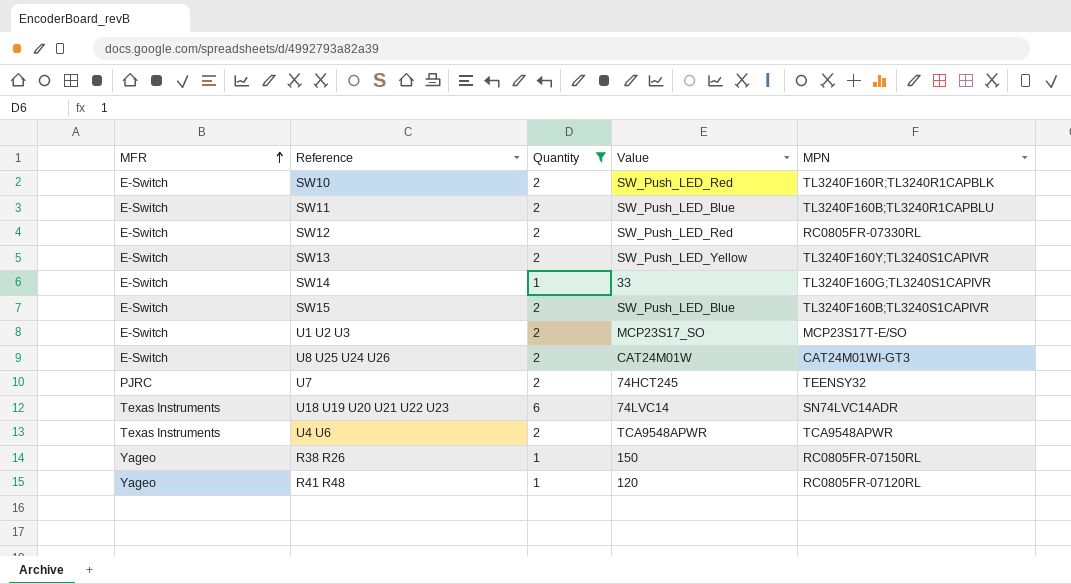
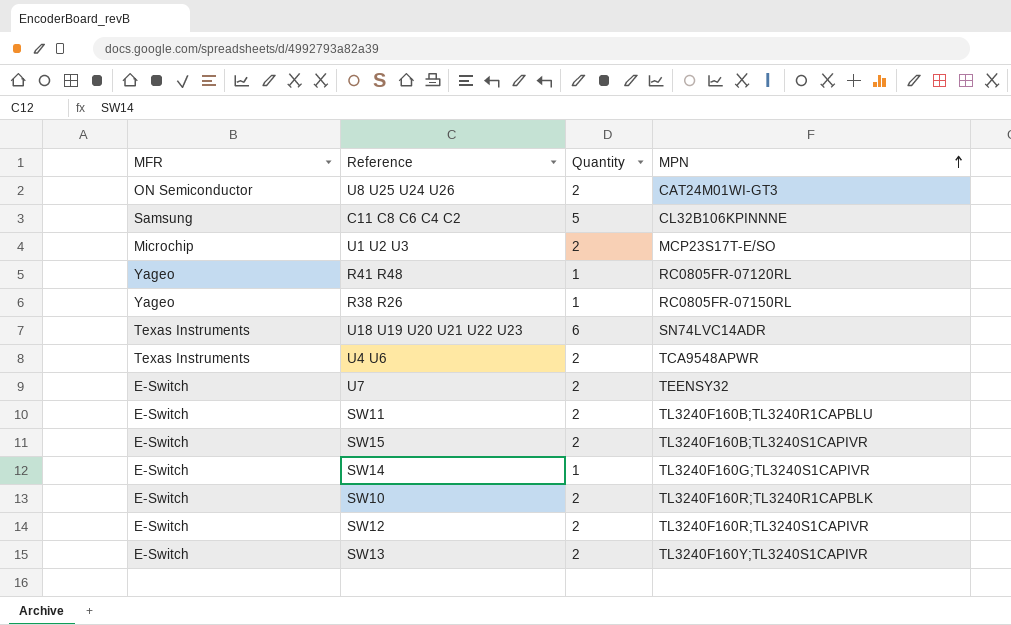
filter: Quantity != 5 -> none
row order: MFR ascending -> MPN ascending
column Value | position: 4 -> none
U8 U25 U24 U26 | MFR: E-Switch -> ON Semiconductor
U1 U2 U3 | MFR: E-Switch -> Microchip
U7 | MFR: PJRC -> E-Switch
SW12 | MPN: RC0805FR-07330RL -> TL3240F160R;TL3240S1CAPIVR

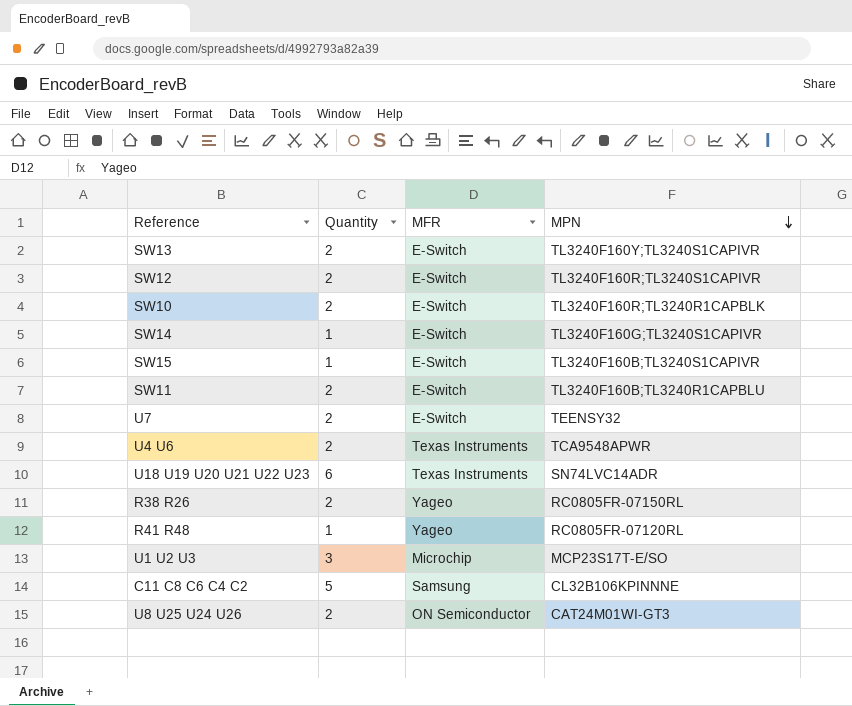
row order: MPN ascending -> MPN descending
column MFR | position: 1 -> 3
SW15 | Quantity: 2 -> 1
R38 R26 | Quantity: 1 -> 2
U1 U2 U3 | Quantity: 2 -> 3

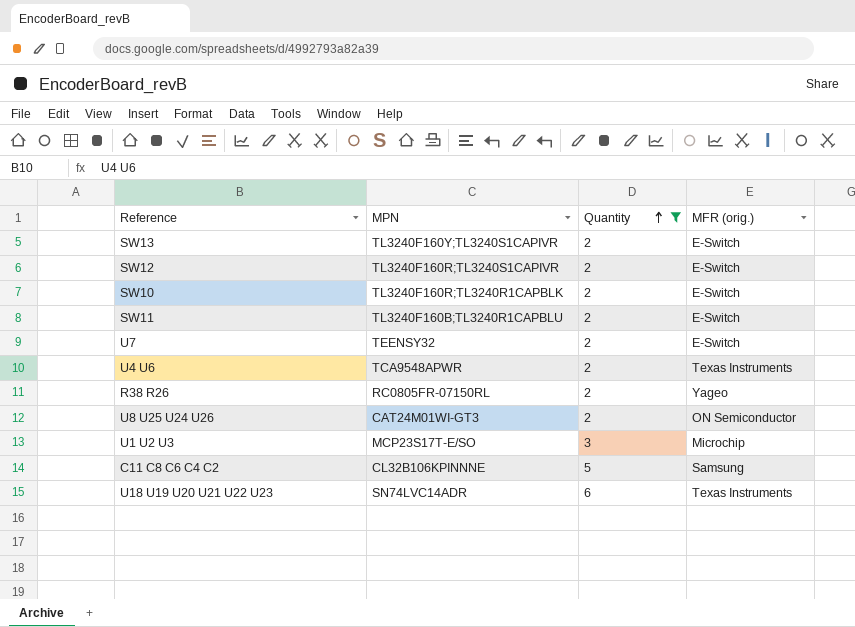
filter: none -> Quantity != 1
row order: MPN descending -> Quantity ascending
column MPN | position: 4 -> 2
column name: MFR -> MFR (orig.)

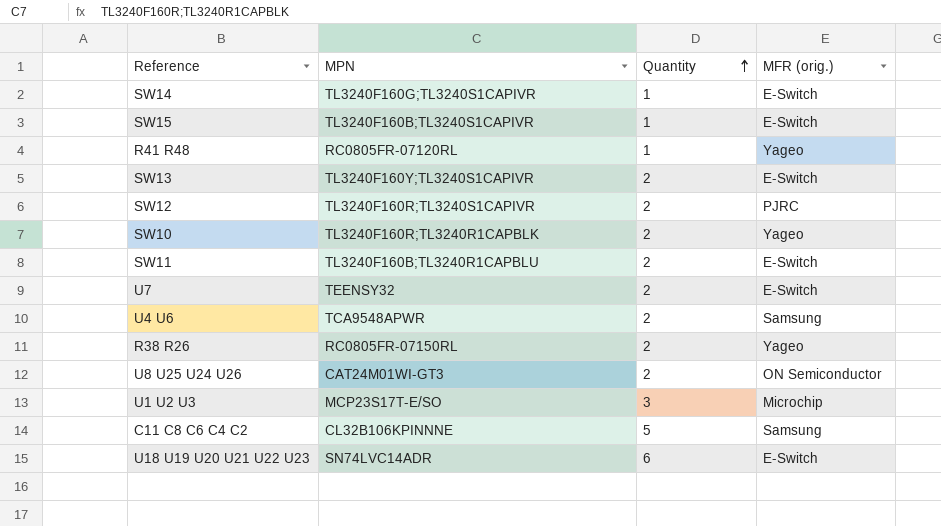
filter: Quantity != 1 -> none
SW12 | MFR (orig.): E-Switch -> PJRC
SW10 | MFR (orig.): E-Switch -> Yageo
U4 U6 | MFR (orig.): Texas Instruments -> Samsung
U18 U19 U20 U21 U22 U23 | MFR (orig.): Texas Instruments -> E-Switch

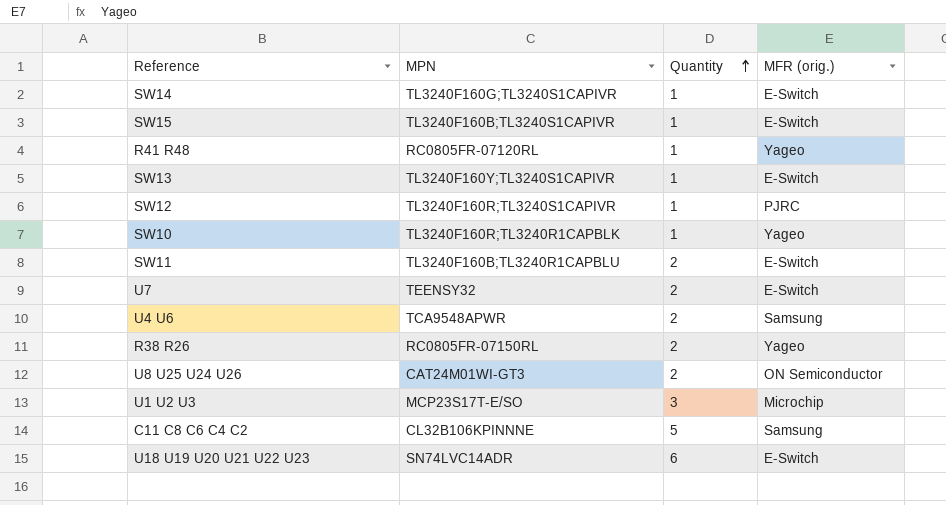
SW13 | Quantity: 2 -> 1
SW12 | Quantity: 2 -> 1
SW10 | Quantity: 2 -> 1

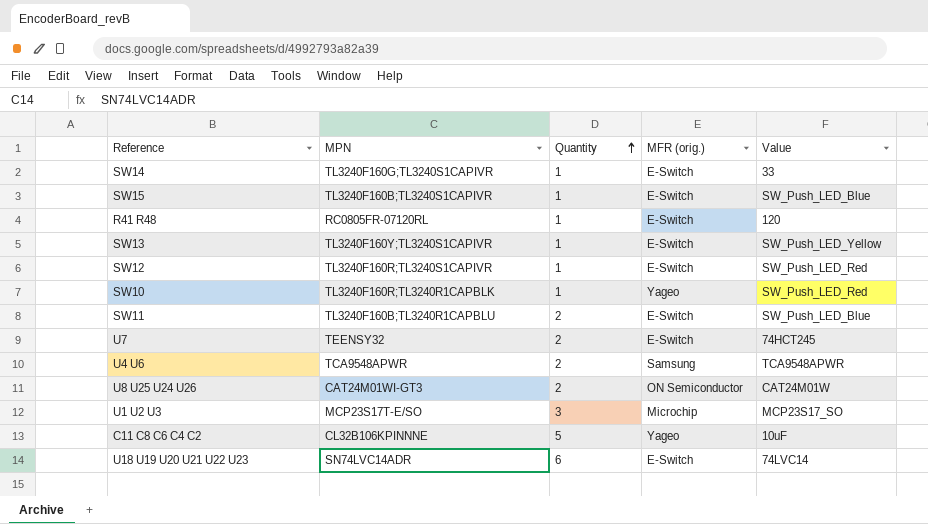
column Value | position: none -> 5
row R38 R26: RC0805FR-07150RL | 2 | Yageo -> none
R41 R48 | MFR (orig.): Yageo -> E-Switch
SW12 | MFR (orig.): PJRC -> E-Switch
C11 C8 C6 C4 C2 | MFR (orig.): Samsung -> Yageo

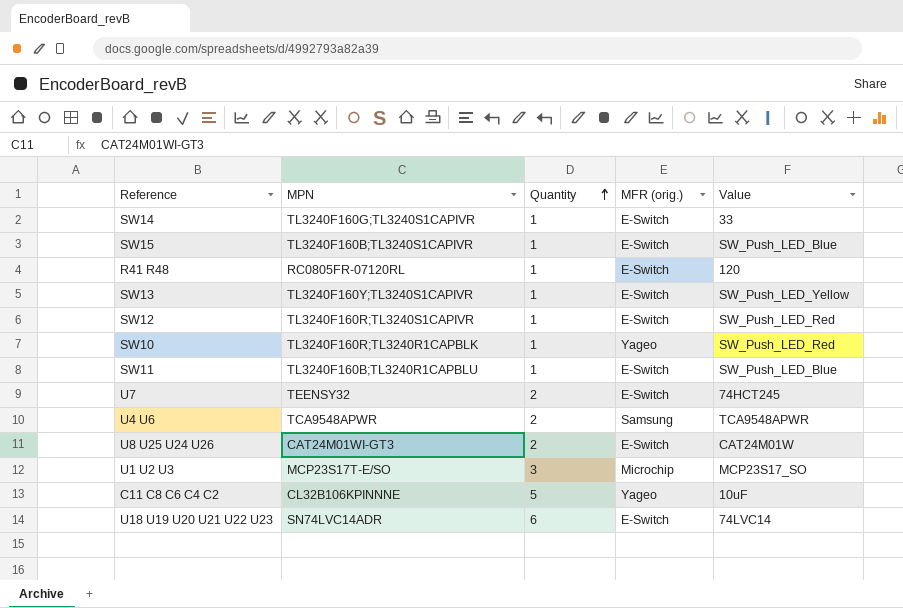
SW11 | Quantity: 2 -> 1
U8 U25 U24 U26 | MFR (orig.): ON Semiconductor -> E-Switch

